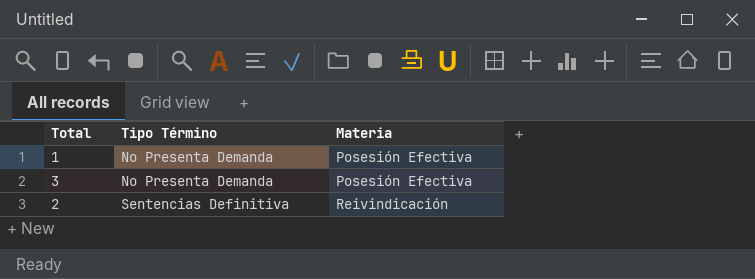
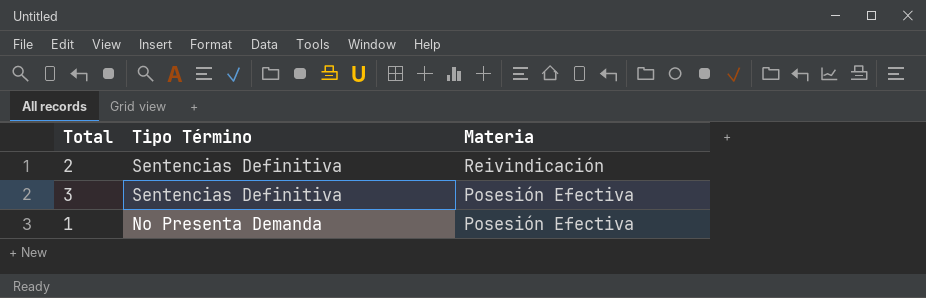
row order: Tipo Término ascending -> Tipo Término descending
3 | Tipo Término: No Presenta Demanda -> Sentencias Definitiva

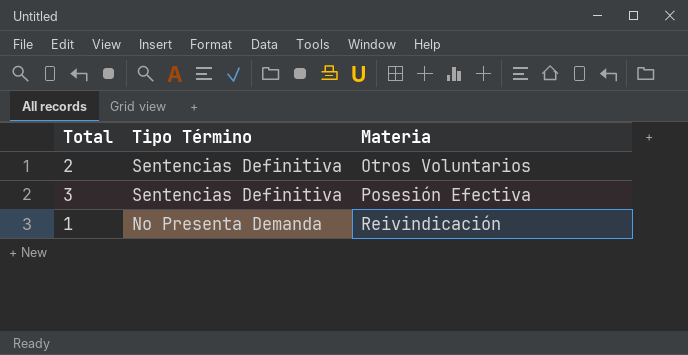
2 | Materia: Reivindicación -> Otros Voluntarios
1 | Materia: Posesión Efectiva -> Reivindicación

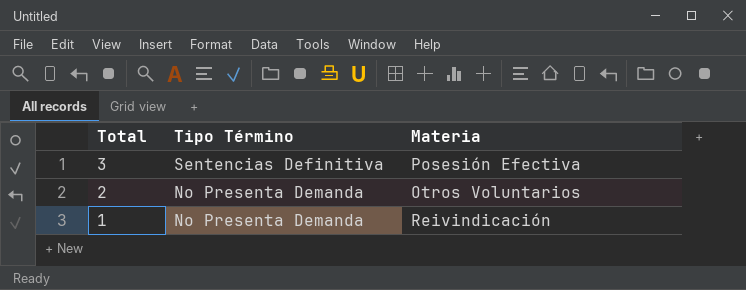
row order: Tipo Término descending -> Total descending
2 | Tipo Término: Sentencias Definitiva -> No Presenta Demanda

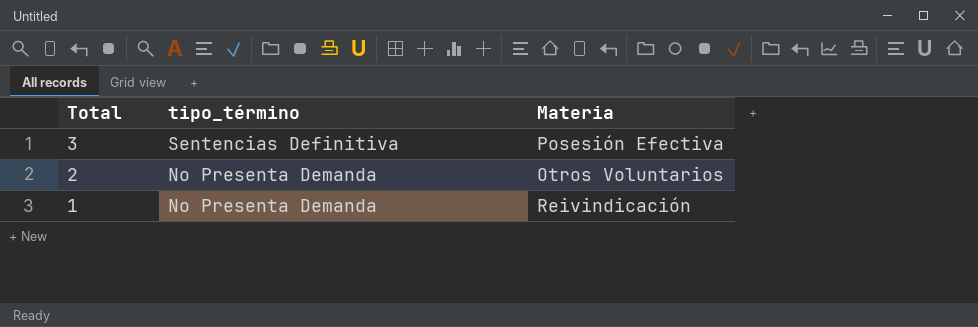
column name: Tipo Término -> tipo_término

